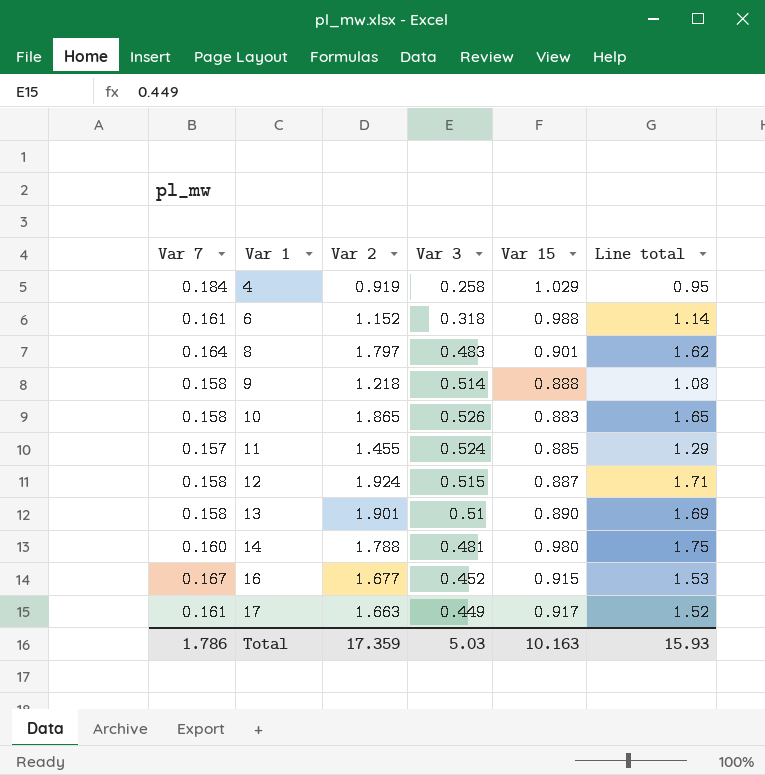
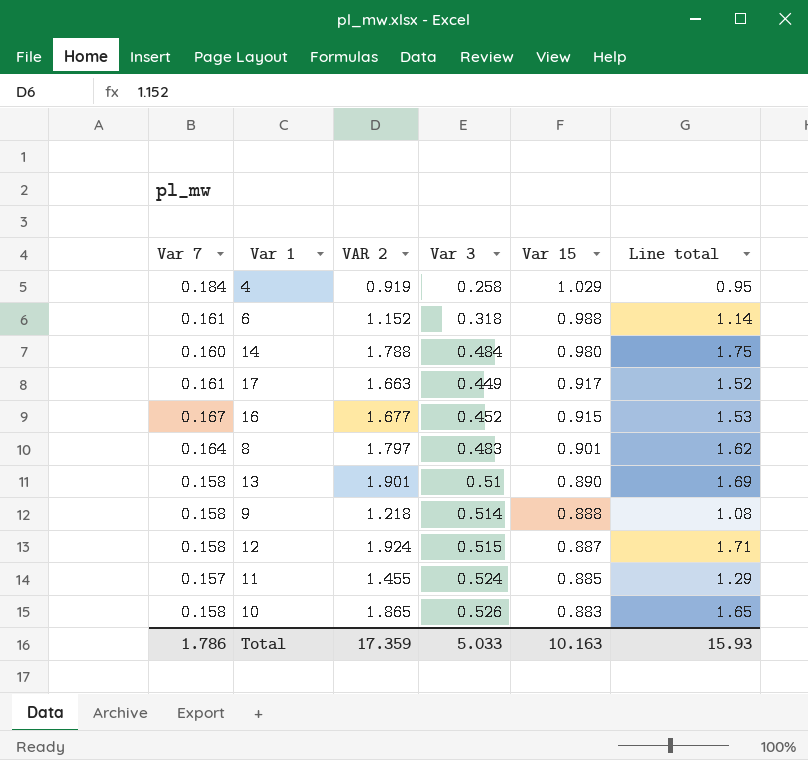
row order: Var 1 ascending -> Var 15 descending
column name: Var 2 -> VAR 2
14 | Var 3: 0.481 -> 0.484
Total | Var 3: 5.03 -> 5.033

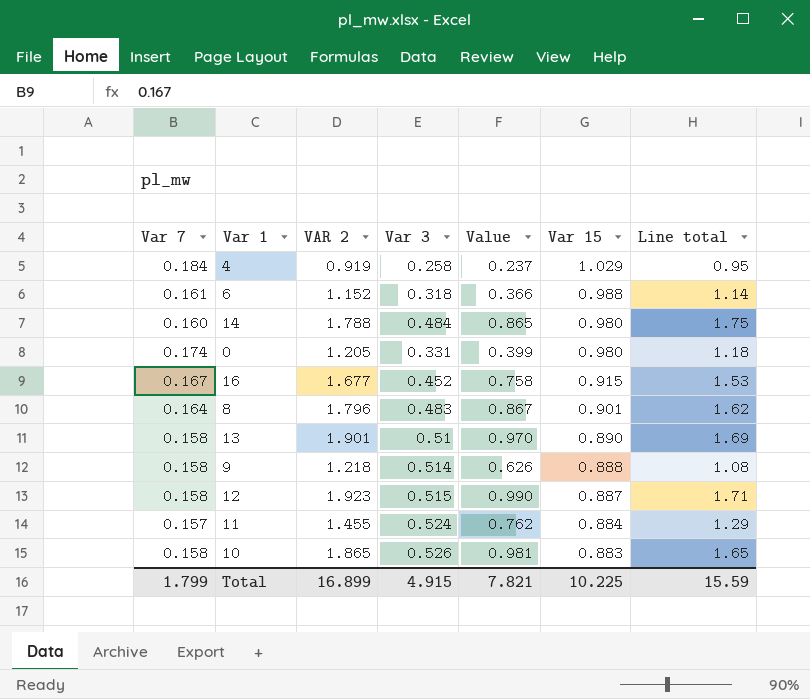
column Value | formula: none -> [VAR 2] * [Var 3]
row 17: 0.161 | 1.663 | 0.449 | 0.917 | 1.52 -> none
row 0: none -> 0.174 | 1.205 | 0.331 | 0.399 | 0.980 | 1.18
8 | VAR 2: 1.797 -> 1.796
12 | VAR 2: 1.924 -> 1.923
11 | Var 15: 0.885 -> 0.884
Total | Var 7: 1.786 -> 1.799
Total | VAR 2: 17.359 -> 16.899
Total | Var 3: 5.033 -> 4.915
Total | Var 15: 10.163 -> 10.225
Total | Line total: 15.93 -> 15.59

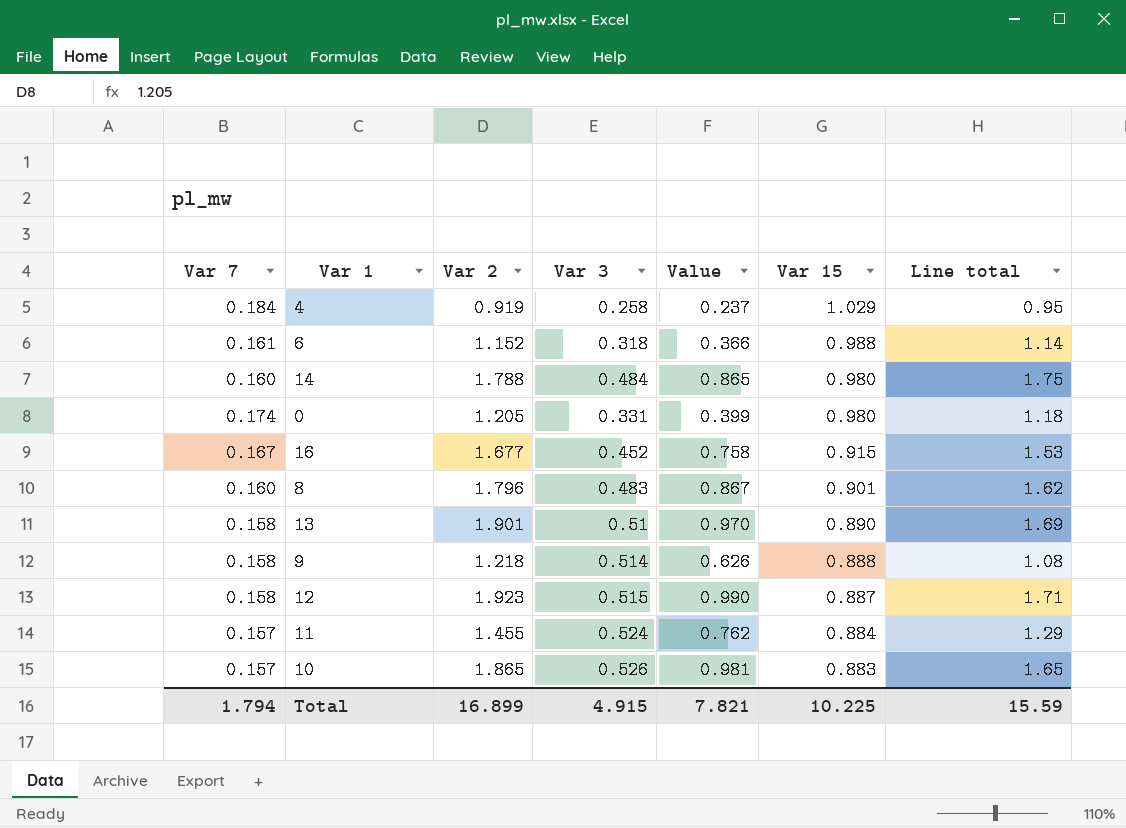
column name: VAR 2 -> Var 2
8 | Var 7: 0.164 -> 0.160
10 | Var 7: 0.158 -> 0.157
Total | Var 7: 1.799 -> 1.794

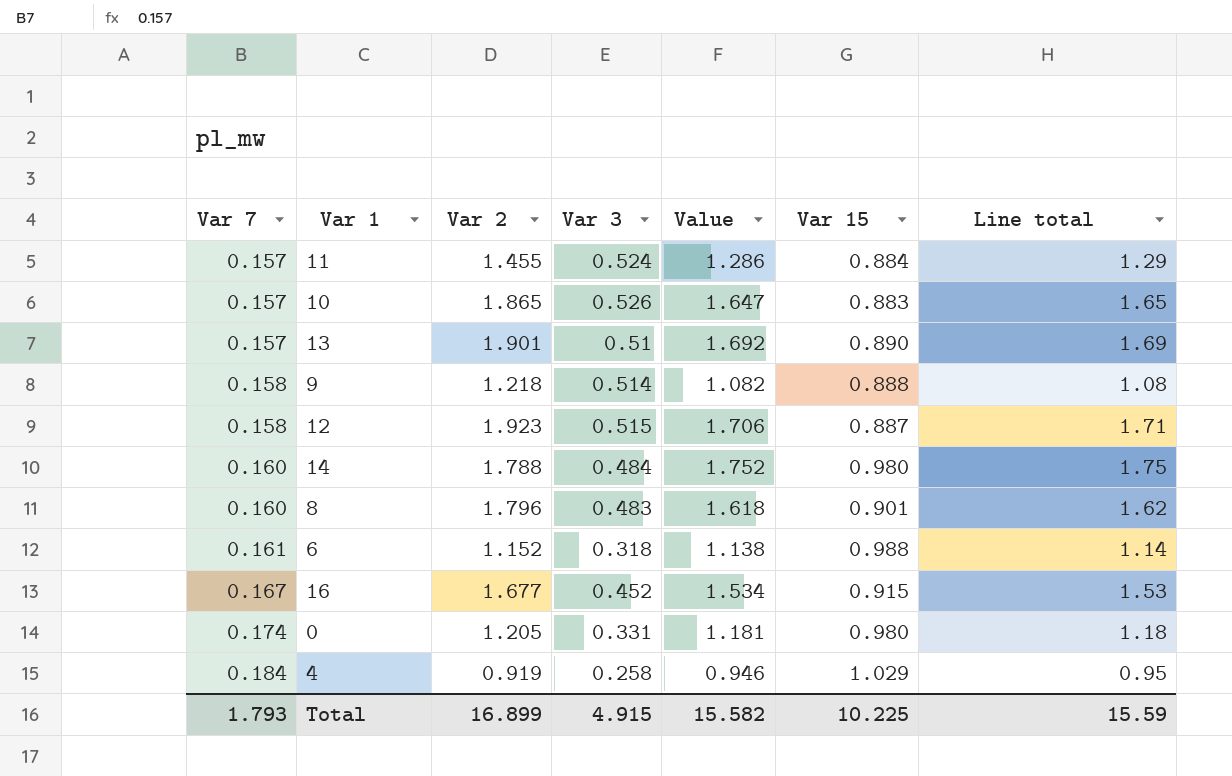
row order: Var 15 descending -> Var 7 ascending
column Value | formula: [Var 2] * [Var 3] -> [Var 2] * [Var 15]
13 | Var 7: 0.158 -> 0.157
Total | Var 7: 1.794 -> 1.793
Total | Value: 7.821 -> 15.582

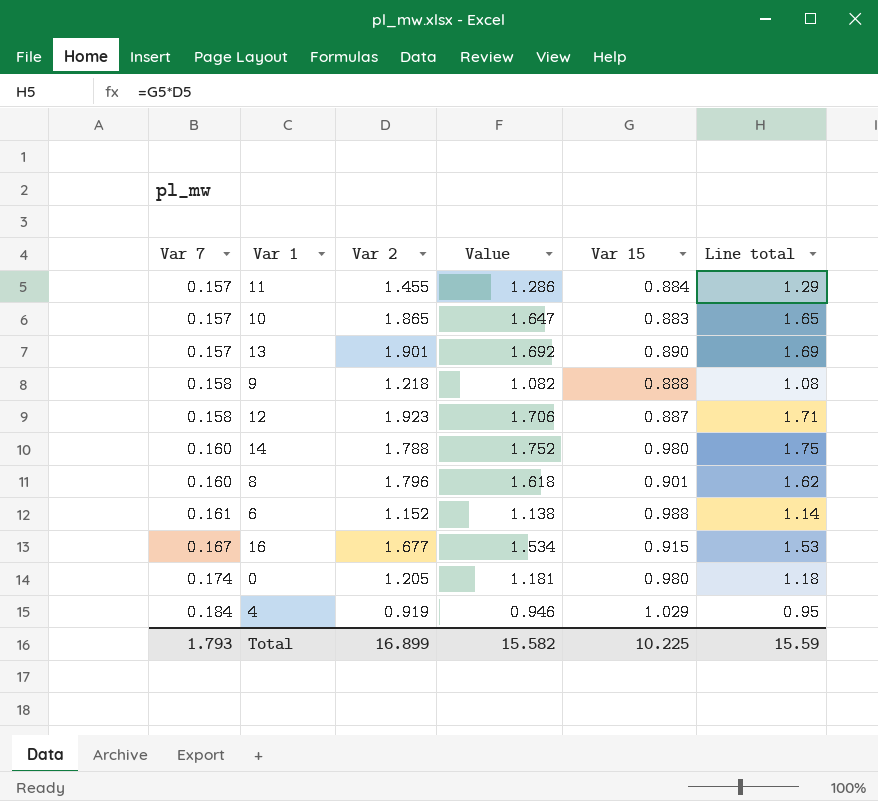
column Var 3 | position: 4 -> none

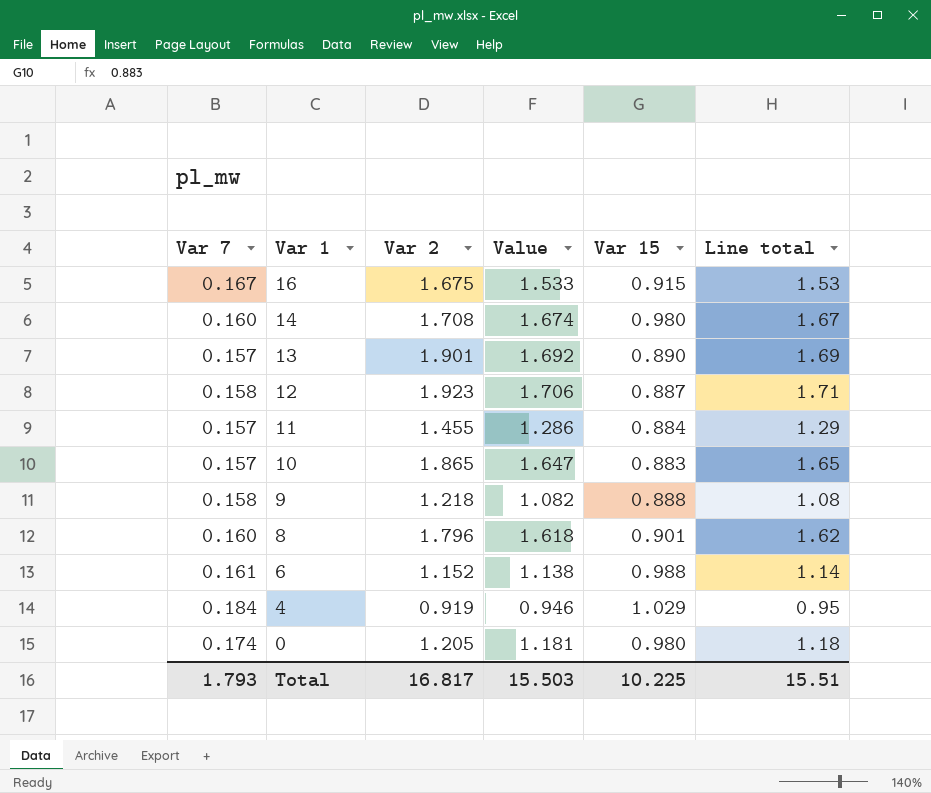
row order: Var 7 ascending -> Var 1 descending
16 | Var 2: 1.677 -> 1.675
16 | Value: 1.534 -> 1.533
14 | Var 2: 1.788 -> 1.708
14 | Value: 1.752 -> 1.674
14 | Line total: 1.75 -> 1.67
Total | Var 2: 16.899 -> 16.817
Total | Value: 15.582 -> 15.503
Total | Line total: 15.59 -> 15.51

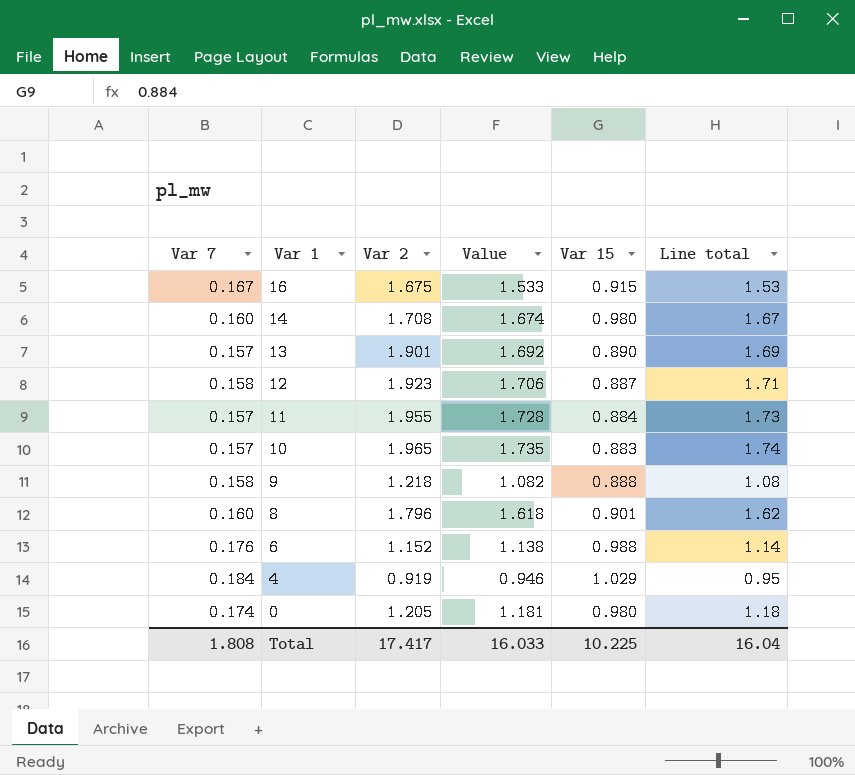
11 | Var 2: 1.455 -> 1.955
11 | Value: 1.286 -> 1.728
11 | Line total: 1.29 -> 1.73
10 | Var 2: 1.865 -> 1.965
10 | Value: 1.647 -> 1.735
10 | Line total: 1.65 -> 1.74
6 | Var 7: 0.161 -> 0.176
Total | Var 7: 1.793 -> 1.808
Total | Var 2: 16.817 -> 17.417
Total | Value: 15.503 -> 16.033
Total | Line total: 15.51 -> 16.04

